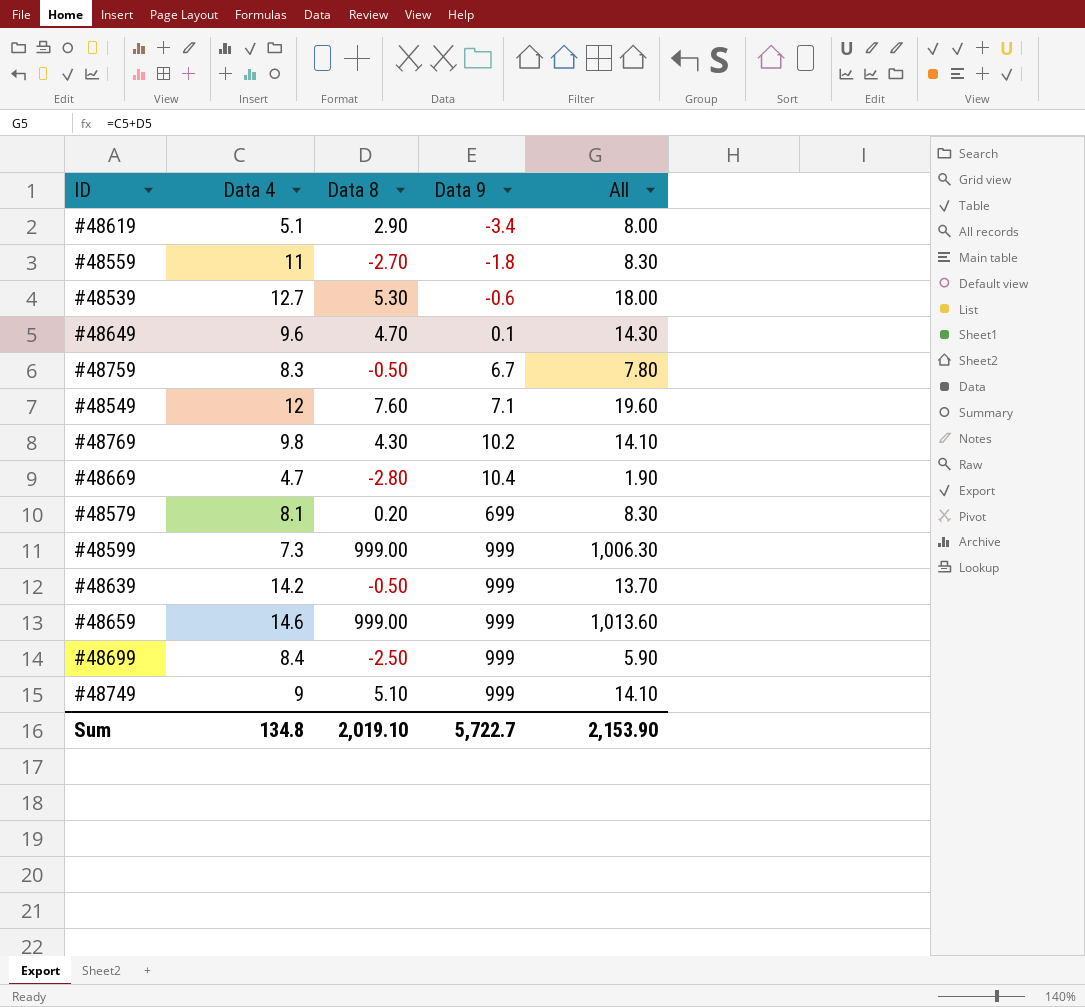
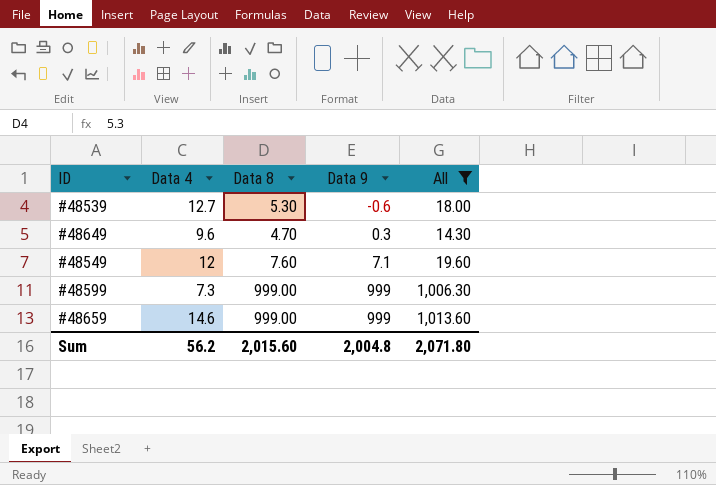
filter: none -> All >= 14.30
#48649 | Data 9: 0.1 -> 0.3
Sum | Data 4: 134.8 -> 56.2
Sum | Data 8: 2,019.10 -> 2,015.60
Sum | Data 9: 5,722.7 -> 2,004.8
Sum | All: 2,153.90 -> 2,071.80

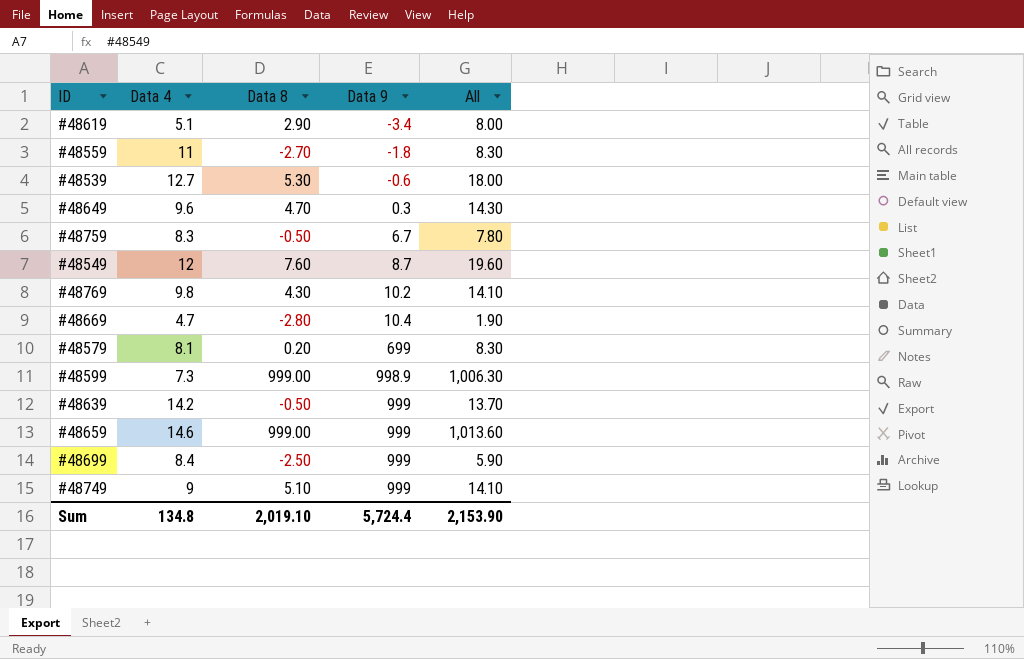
filter: All >= 14.30 -> none
#48549 | Data 9: 7.1 -> 8.7
#48599 | Data 9: 999 -> 998.9
Sum | Data 4: 56.2 -> 134.8
Sum | Data 8: 2,015.60 -> 2,019.10
Sum | Data 9: 2,004.8 -> 5,724.4
Sum | All: 2,071.80 -> 2,153.90

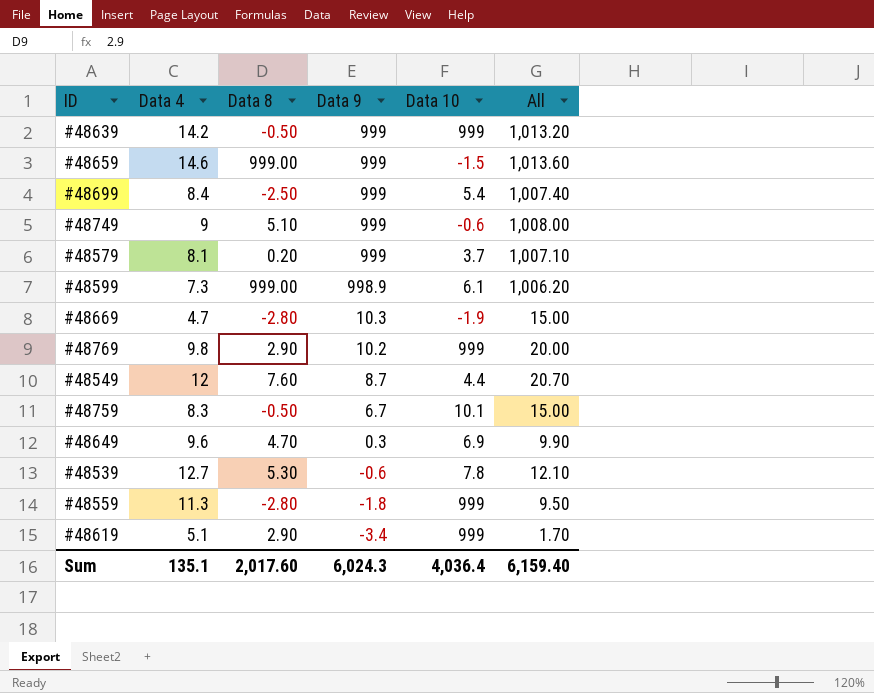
row order: Data 9 ascending -> Data 9 descending
column Data 10 | position: none -> 5
column All | formula: [Data 4] + [Data 8] -> [Data 4] + [Data 9]
#48579 | Data 9: 699 -> 999
#48669 | Data 9: 10.4 -> 10.3
#48769 | Data 8: 4.30 -> 2.90
#48559 | Data 4: 11 -> 11.3
#48559 | Data 8: -2.70 -> -2.80
Sum | Data 4: 134.8 -> 135.1
Sum | Data 8: 2,019.10 -> 2,017.60
Sum | Data 9: 5,724.4 -> 6,024.3
Sum | All: 2,153.90 -> 6,159.40

